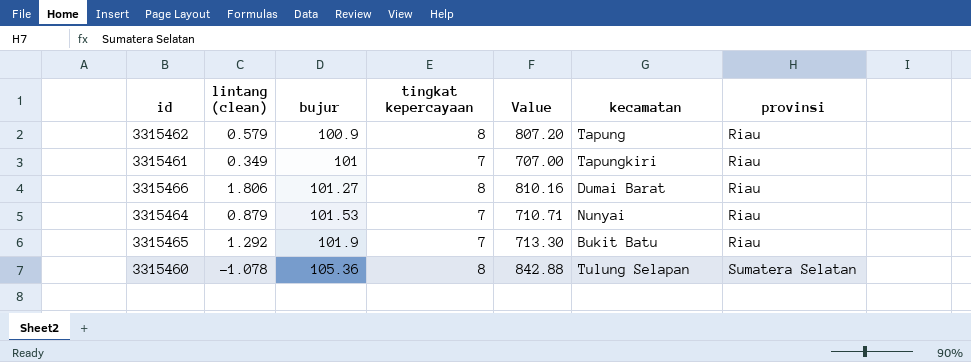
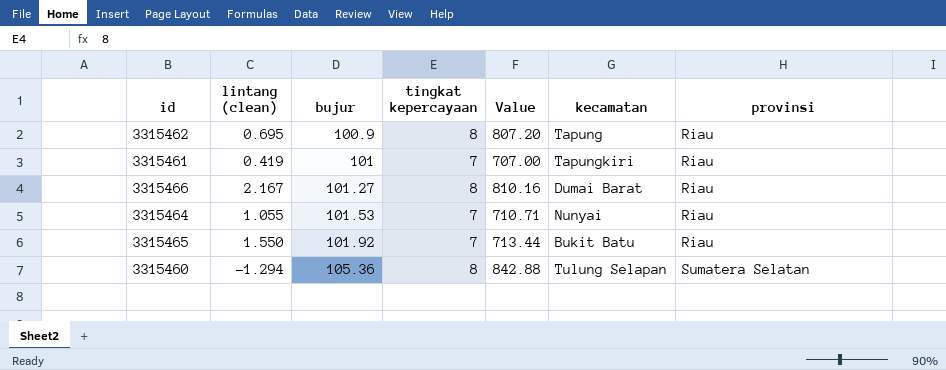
3315462 | lintang (clean): 0.579 -> 0.695
3315461 | lintang (clean): 0.349 -> 0.419
3315466 | lintang (clean): 1.806 -> 2.167
3315464 | lintang (clean): 0.879 -> 1.055
3315465 | lintang (clean): 1.292 -> 1.550
3315465 | bujur: 101.9 -> 101.92
3315465 | Value: 713.30 -> 713.44
3315460 | lintang (clean): -1.078 -> -1.294

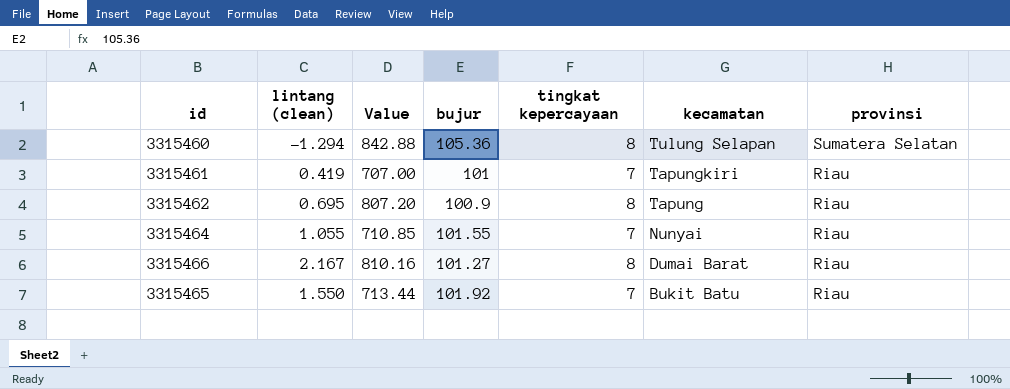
row order: bujur ascending -> kecamatan descending
column Value | position: 5 -> 3
3315464 | Value: 710.71 -> 710.85
3315464 | bujur: 101.53 -> 101.55

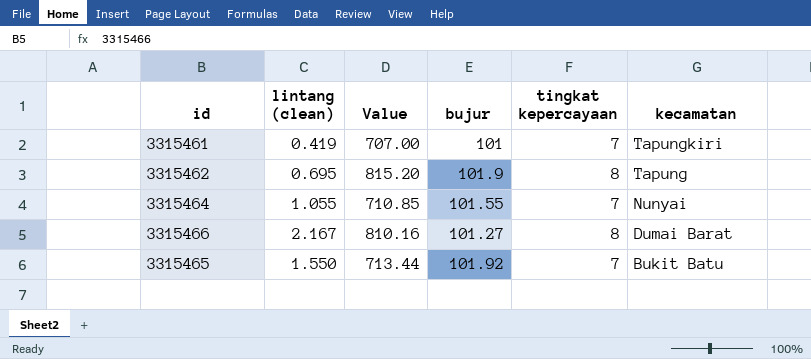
column provinsi | position: 7 -> none
row 3315460: -1.294 | 842.88 | 105.36 | 8 | Tulung Selapan | Sumatera Selatan -> none
3315462 | Value: 807.20 -> 815.20
3315462 | bujur: 100.9 -> 101.9

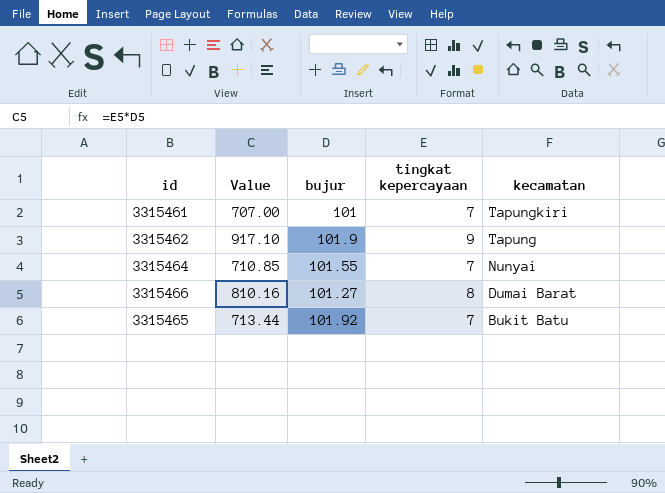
column lintang (clean) | position: 2 -> none
3315462 | Value: 815.20 -> 917.10
3315462 | tingkat kepercayaan: 8 -> 9

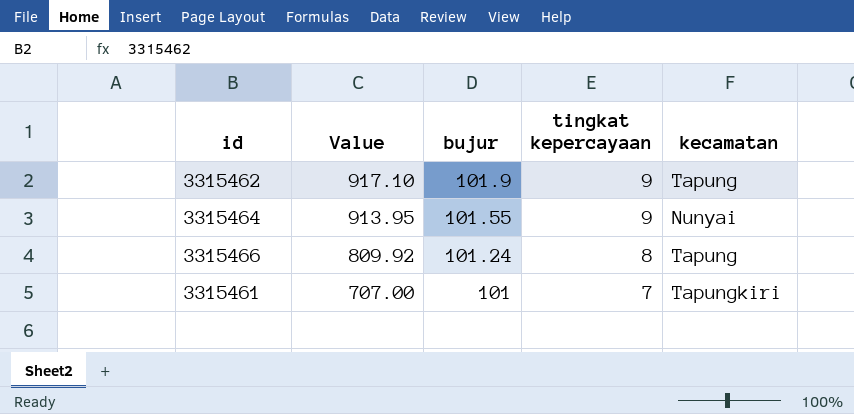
row order: kecamatan descending -> Value descending
row 3315465: 713.44 | 101.92 | 7 | Bukit Batu -> none
3315464 | Value: 710.85 -> 913.95
3315464 | tingkat kepercayaan: 7 -> 9
3315466 | Value: 810.16 -> 809.92
3315466 | bujur: 101.27 -> 101.24
3315466 | kecamatan: Dumai Barat -> Tapung

